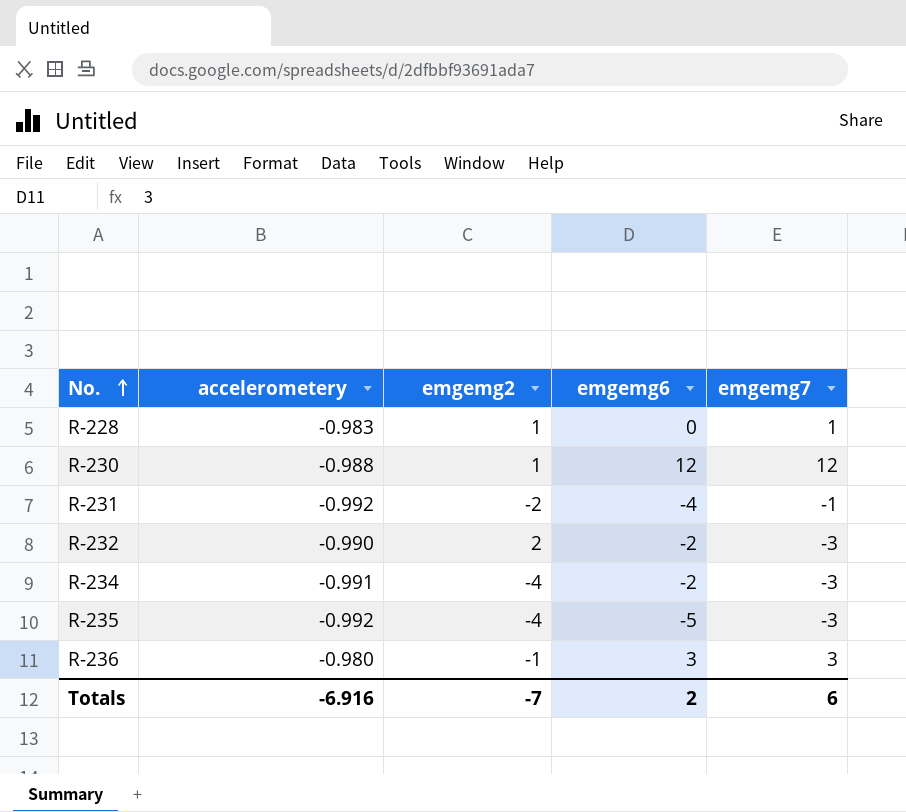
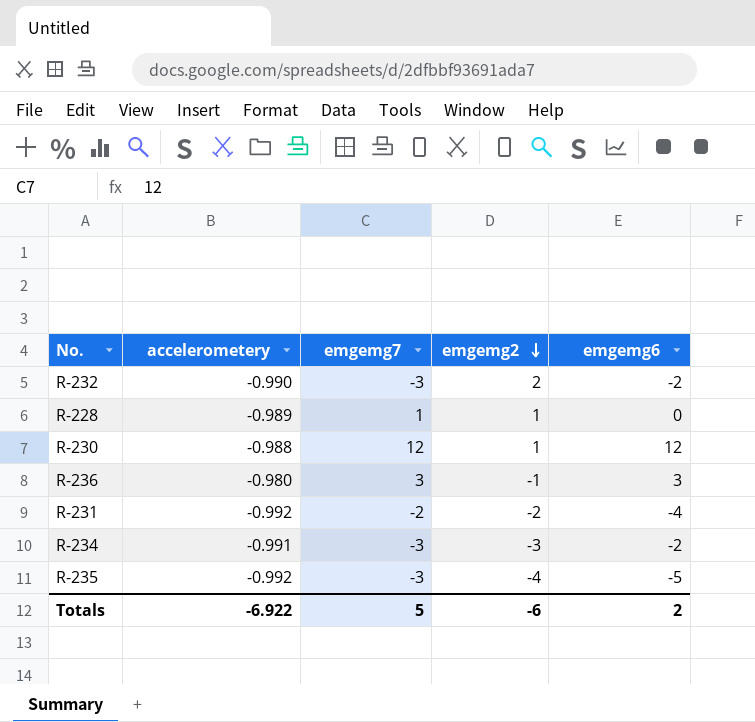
row order: No. ascending -> emgemg2 descending
column emgemg7 | position: 5 -> 3
R-228 | accelerometery: -0.983 -> -0.989
R-231 | emgemg7: -1 -> -2
R-234 | emgemg2: -4 -> -3
Totals | accelerometery: -6.916 -> -6.922
Totals | emgemg7: 6 -> 5
Totals | emgemg2: -7 -> -6

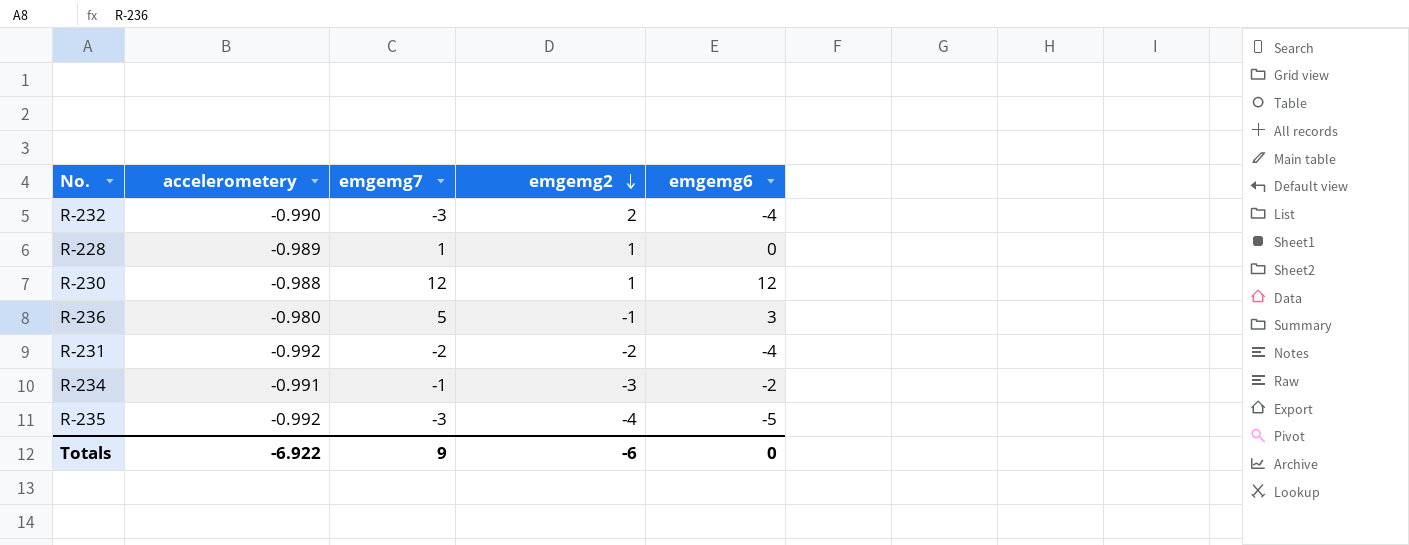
R-232 | emgemg6: -2 -> -4
R-236 | emgemg7: 3 -> 5
R-234 | emgemg7: -3 -> -1
Totals | emgemg7: 5 -> 9
Totals | emgemg6: 2 -> 0

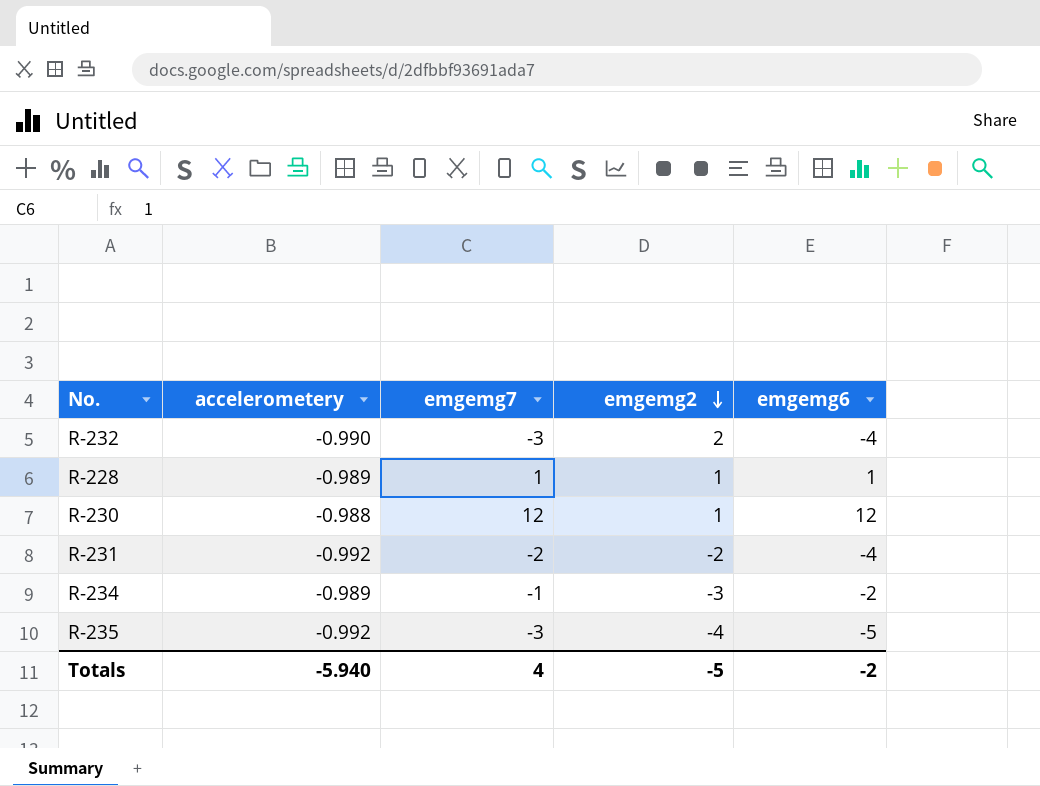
row R-236: -0.980 | 5 | -1 | 3 -> none
R-228 | emgemg6: 0 -> 1
R-234 | accelerometery: -0.991 -> -0.989
Totals | accelerometery: -6.922 -> -5.940
Totals | emgemg7: 9 -> 4
Totals | emgemg2: -6 -> -5
Totals | emgemg6: 0 -> -2

